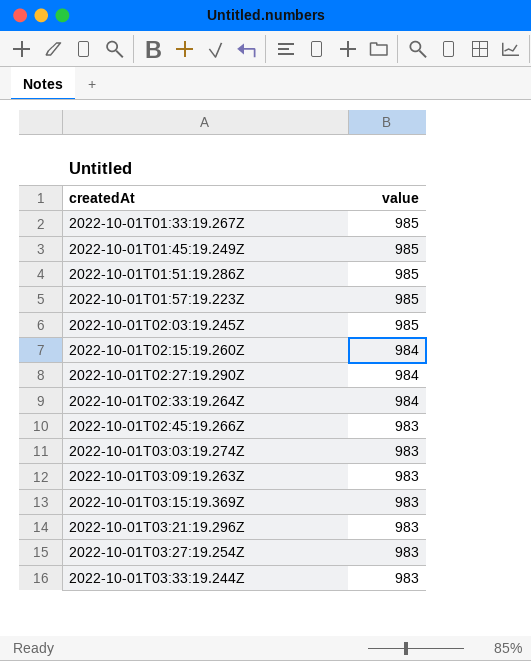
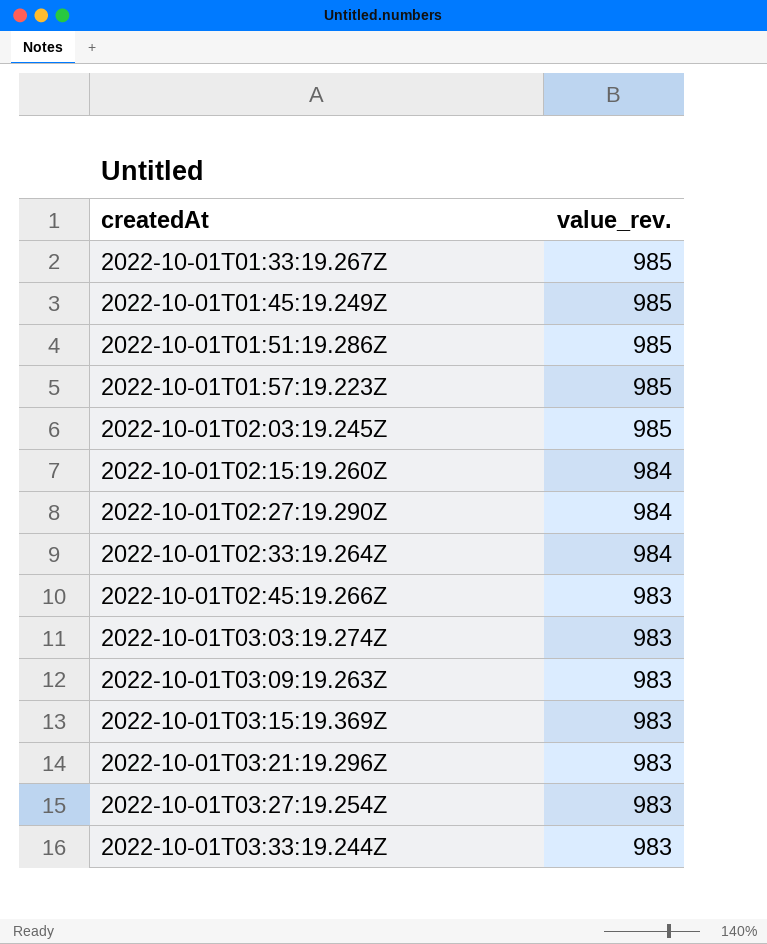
column name: value -> value_rev.

